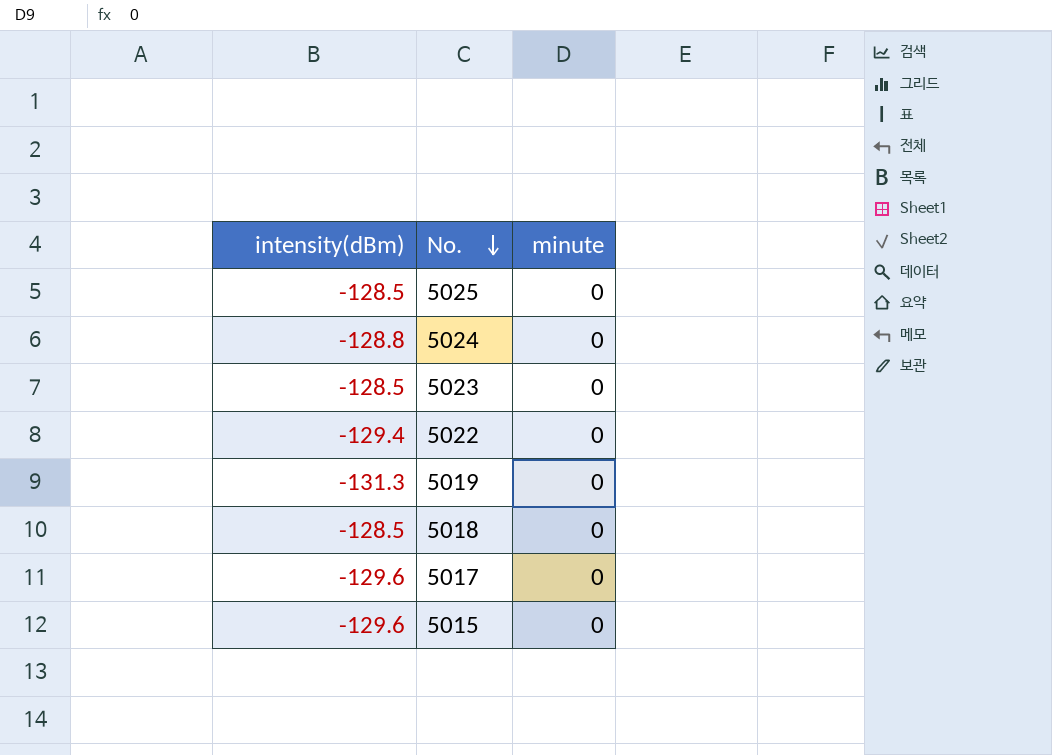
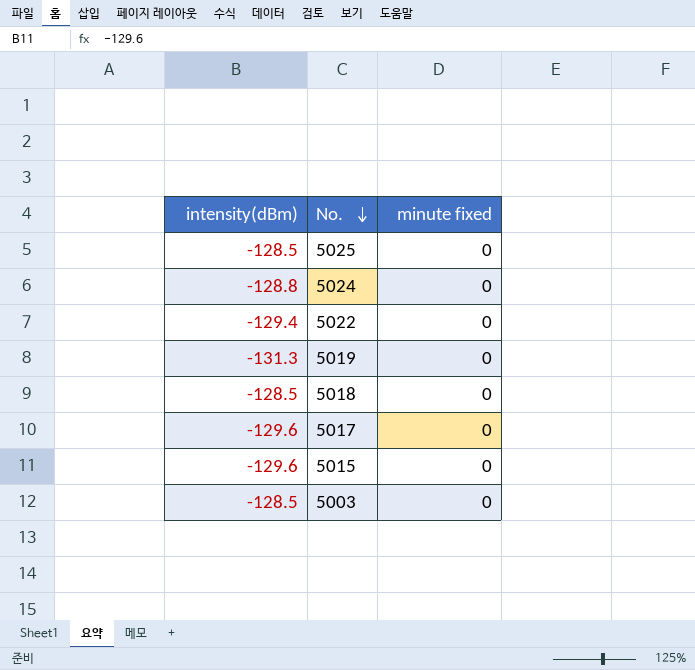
column name: minute -> minute fixed
row 5023: -128.5 | 0 -> none
row 5003: none -> -128.5 | 0

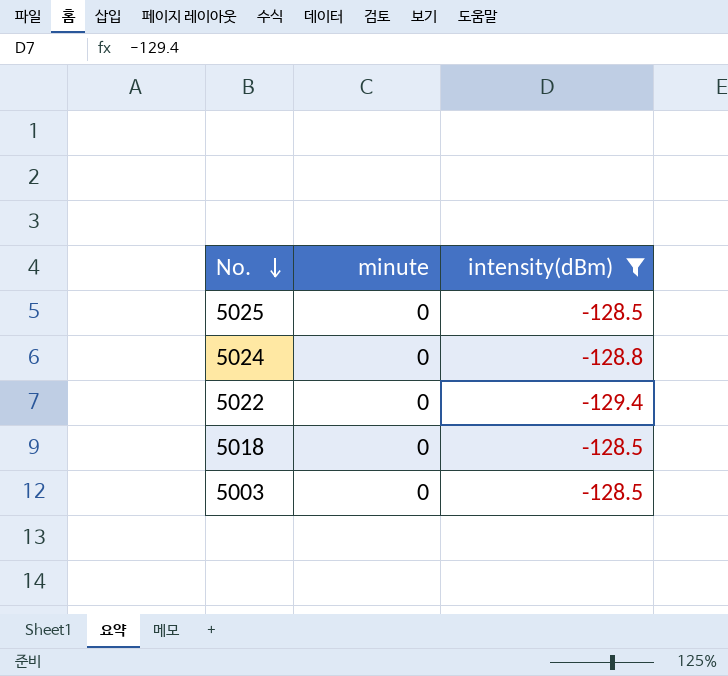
filter: none -> intensity(dBm) >= -129.4
column name: minute fixed -> minute
column intensity(dBm) | position: 1 -> 3

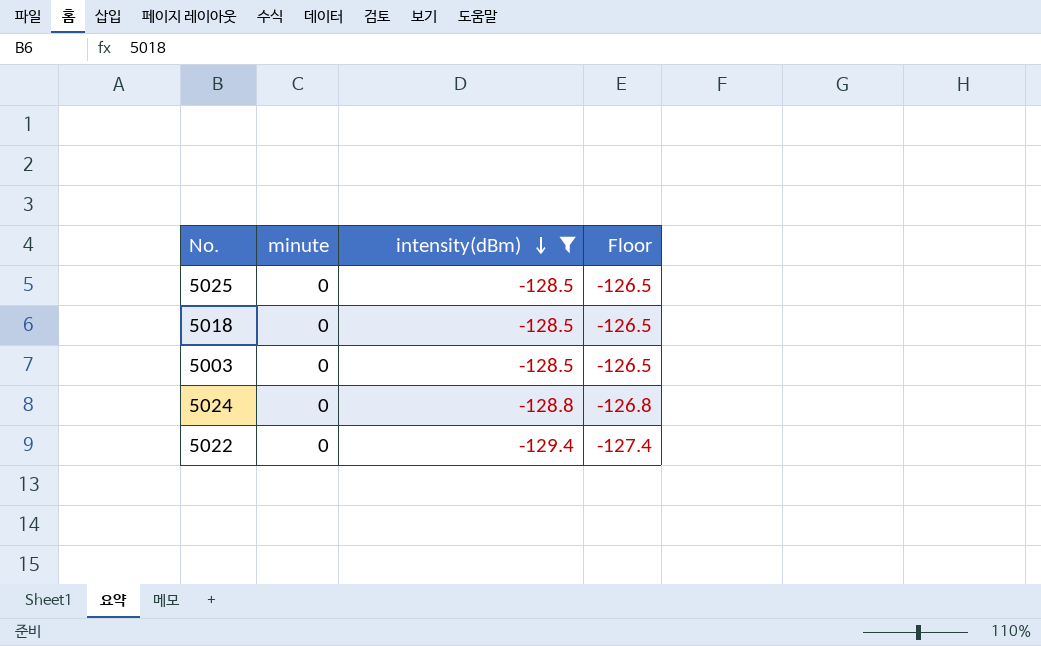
row order: No. descending -> intensity(dBm) descending
column Floor | formula: none -> [intensity(dBm)] + 2

